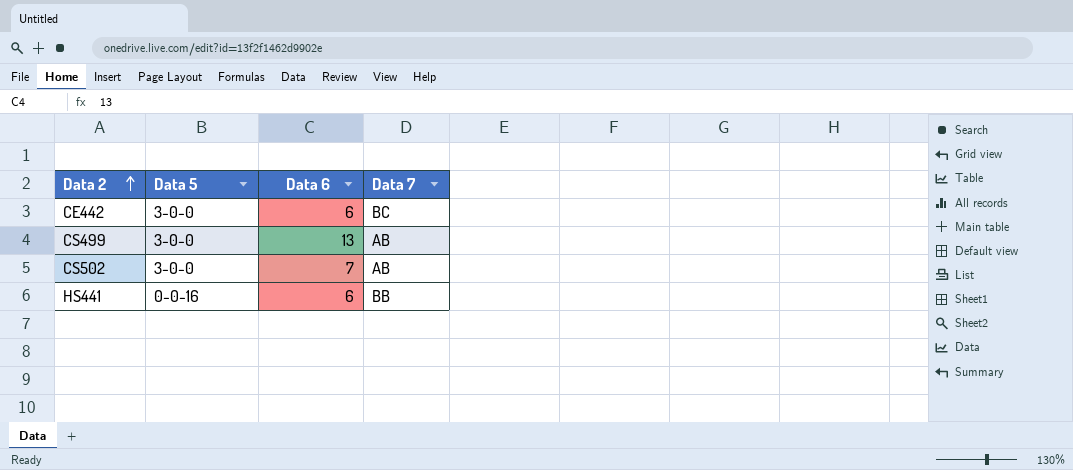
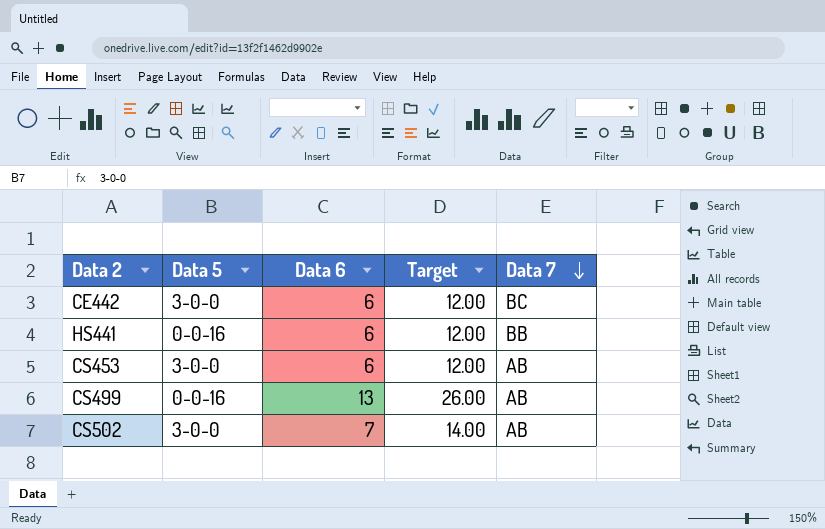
row order: Data 2 ascending -> Data 7 descending
column Target | formula: none -> [Data 6] * 2
row CS453: none -> 3-0-0 | 6 | 12.00 | AB
CS499 | Data 5: 3-0-0 -> 0-0-16

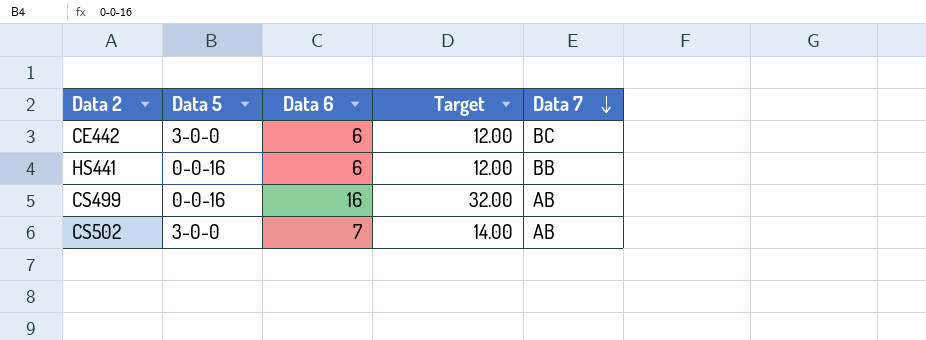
row CS453: 3-0-0 | 6 | 12.00 | AB -> none
CS499 | Data 6: 13 -> 16
CS499 | Target: 26.00 -> 32.00

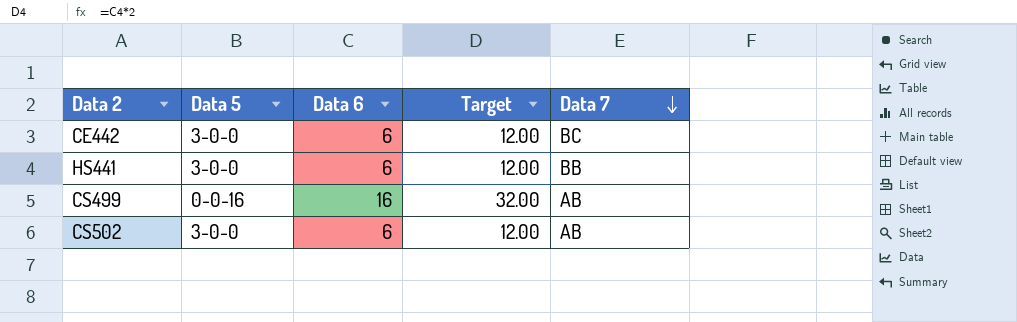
HS441 | Data 5: 0-0-16 -> 3-0-0
CS502 | Data 6: 7 -> 6
CS502 | Target: 14.00 -> 12.00

